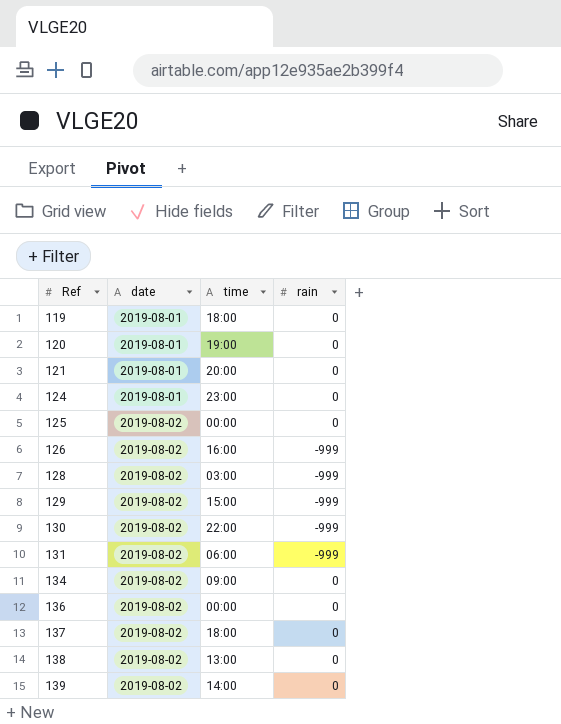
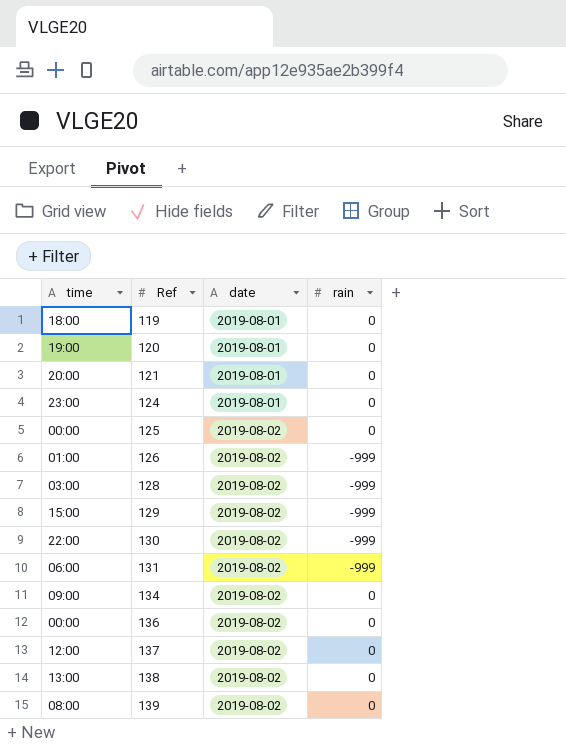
column time | position: 3 -> 1
126 | time: 16:00 -> 01:00
137 | time: 18:00 -> 12:00
139 | time: 14:00 -> 08:00

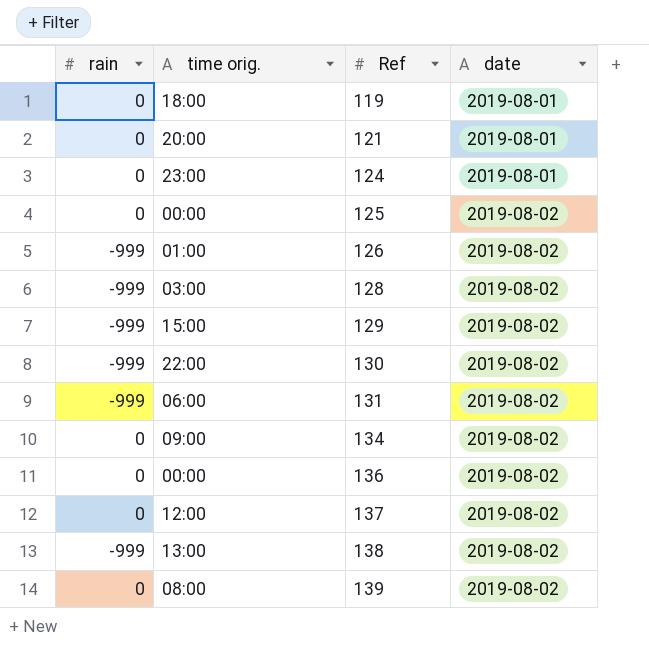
column rain | position: 4 -> 1
column name: time -> time orig.
row 120: 19:00 | 2019-08-01 | 0 -> none
138 | rain: 0 -> -999

